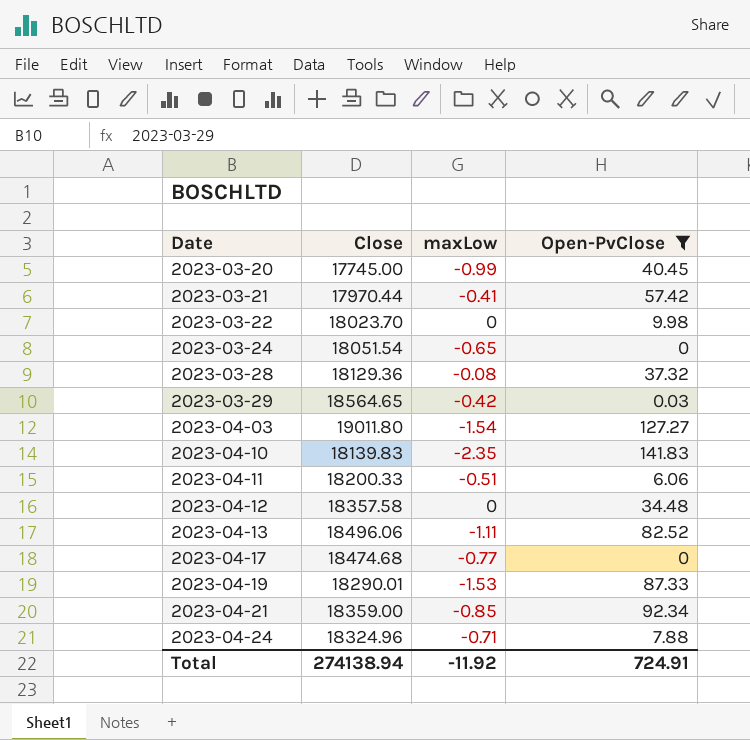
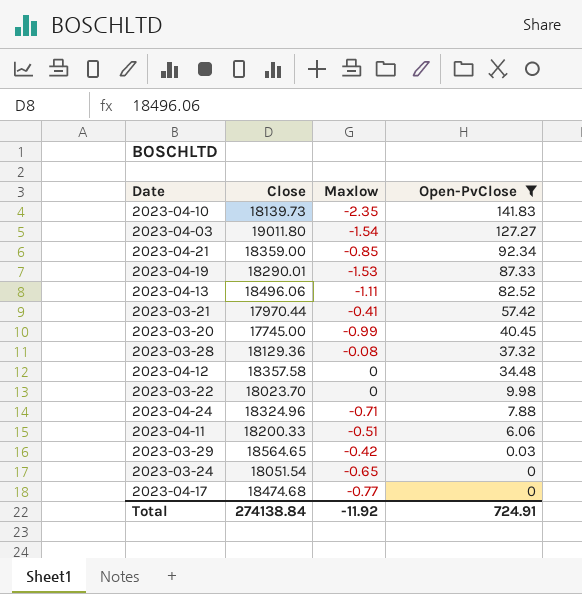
row order: Date ascending -> Open-PvClose descending
column name: maxLow -> Maxlow
2023-04-10 | Close: 18139.83 -> 18139.73
Total | Close: 274138.94 -> 274138.84

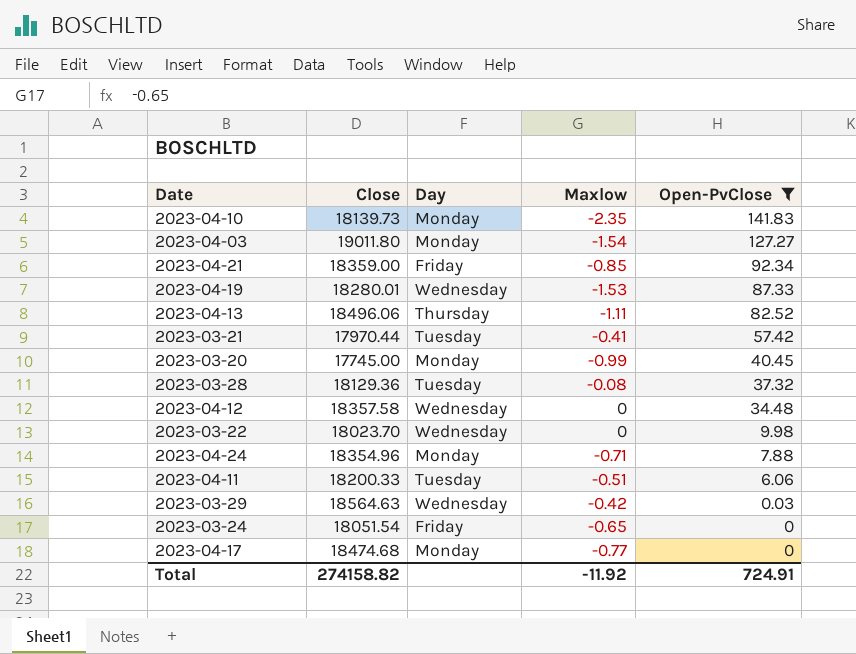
column Day | position: none -> 3
2023-04-19 | Close: 18290.01 -> 18280.01
2023-04-24 | Close: 18324.96 -> 18354.96
2023-03-29 | Close: 18564.65 -> 18564.63
Total | Close: 274138.84 -> 274158.82

